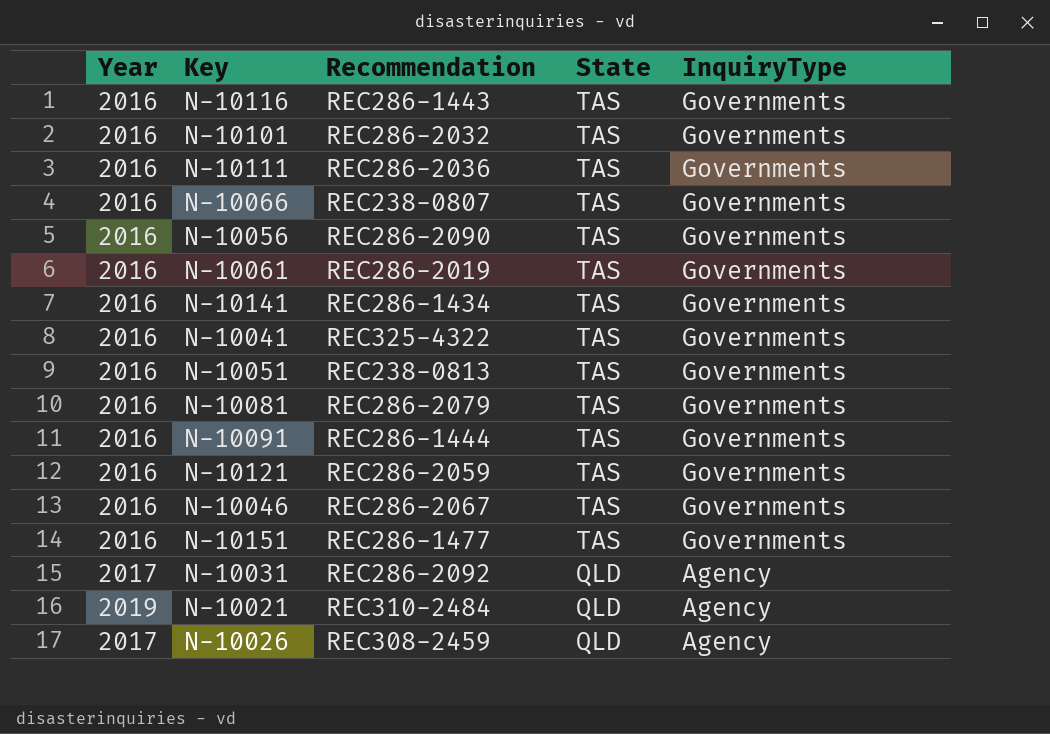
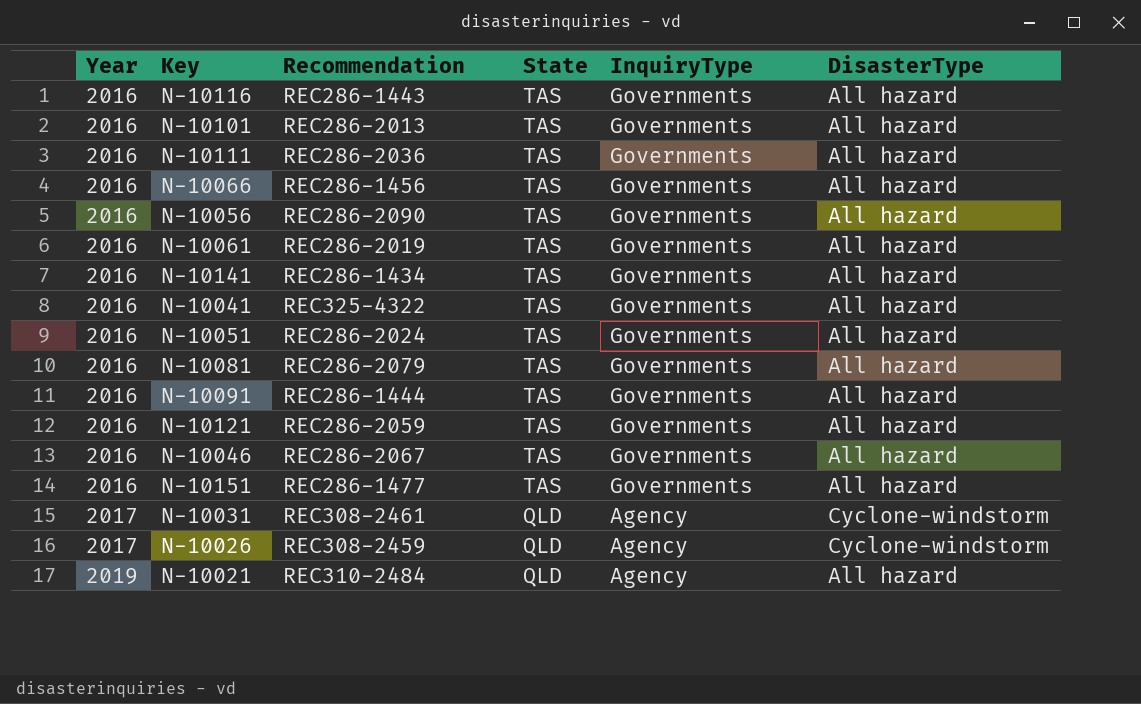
row order: State descending -> Year ascending
column DisasterType | position: none -> 6
N-10101 | Recommendation: REC286-2032 -> REC286-2013
N-10066 | Recommendation: REC238-0807 -> REC286-1456
N-10051 | Recommendation: REC238-0813 -> REC286-2024
N-10031 | Recommendation: REC286-2092 -> REC308-2461

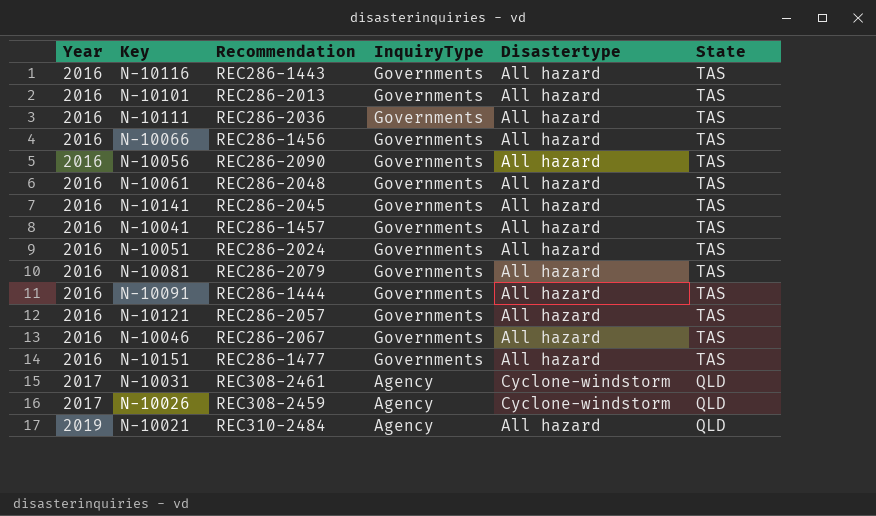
column name: DisasterType -> Disastertype
column State | position: 4 -> 6
N-10061 | Recommendation: REC286-2019 -> REC286-2048
N-10141 | Recommendation: REC286-1434 -> REC286-2045
N-10041 | Recommendation: REC325-4322 -> REC286-1457
N-10121 | Recommendation: REC286-2059 -> REC286-2057

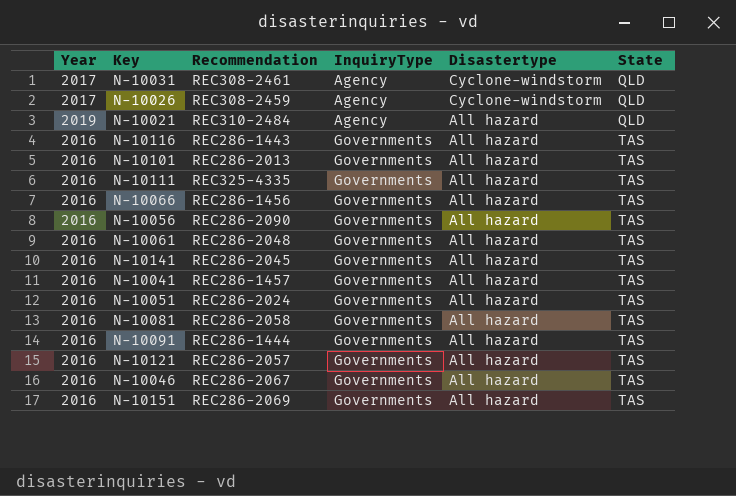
row order: Year ascending -> InquiryType ascending
N-10111 | Recommendation: REC286-2036 -> REC325-4335
N-10081 | Recommendation: REC286-2079 -> REC286-2058
N-10151 | Recommendation: REC286-1477 -> REC286-2069

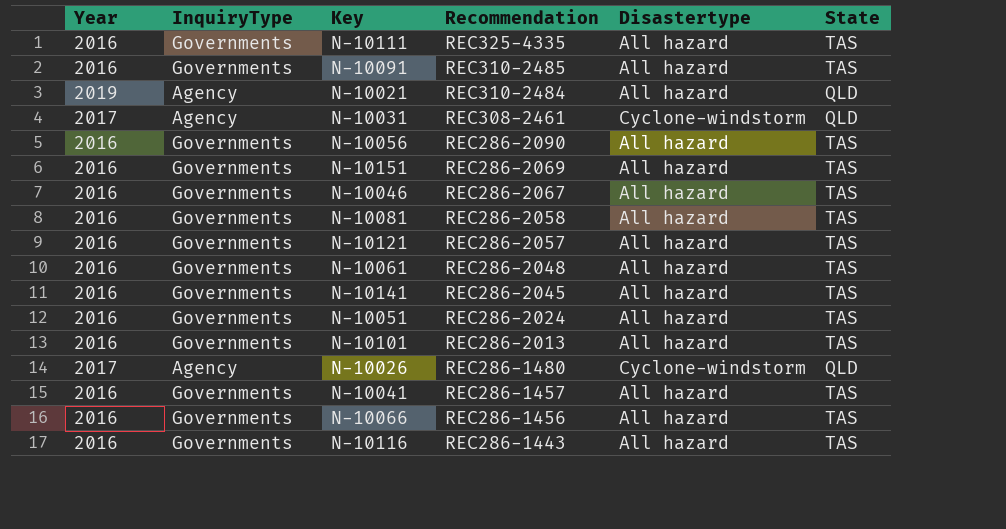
row order: InquiryType ascending -> Recommendation descending
column InquiryType | position: 4 -> 2
N-10091 | Recommendation: REC286-1444 -> REC310-2485
N-10026 | Recommendation: REC308-2459 -> REC286-1480

